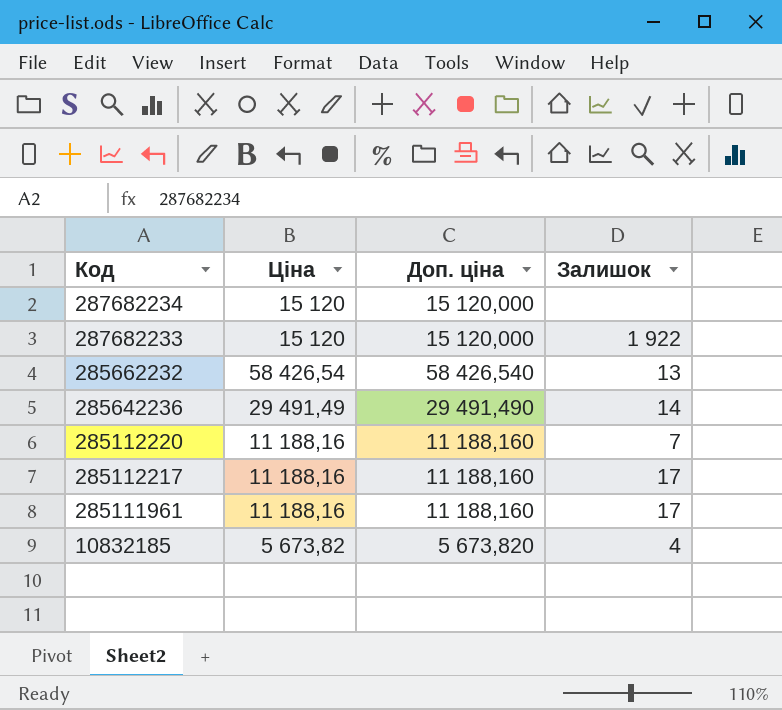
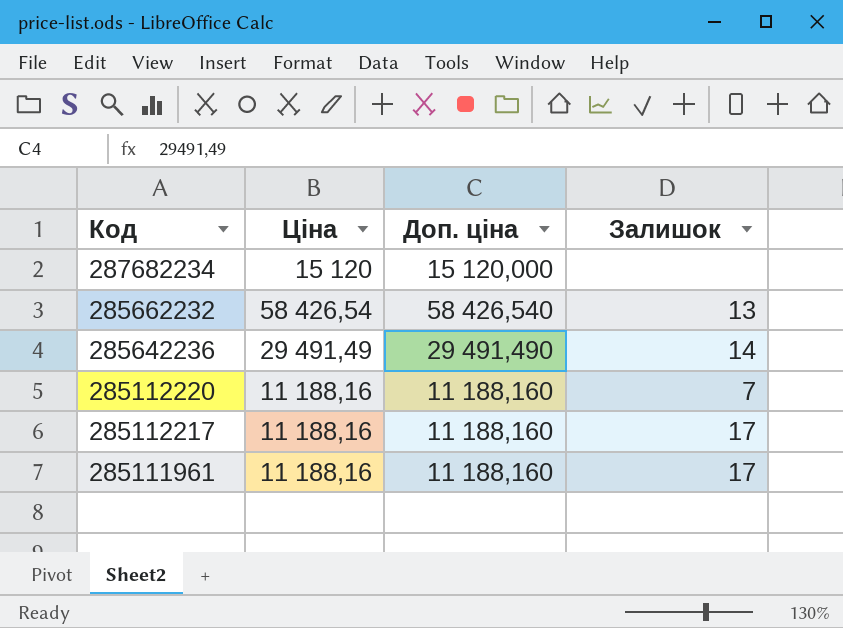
row 287682233: 15 120 | 15 120,000 | 1 922 -> none
row 10832185: 5 673,82 | 5 673,820 | 4 -> none

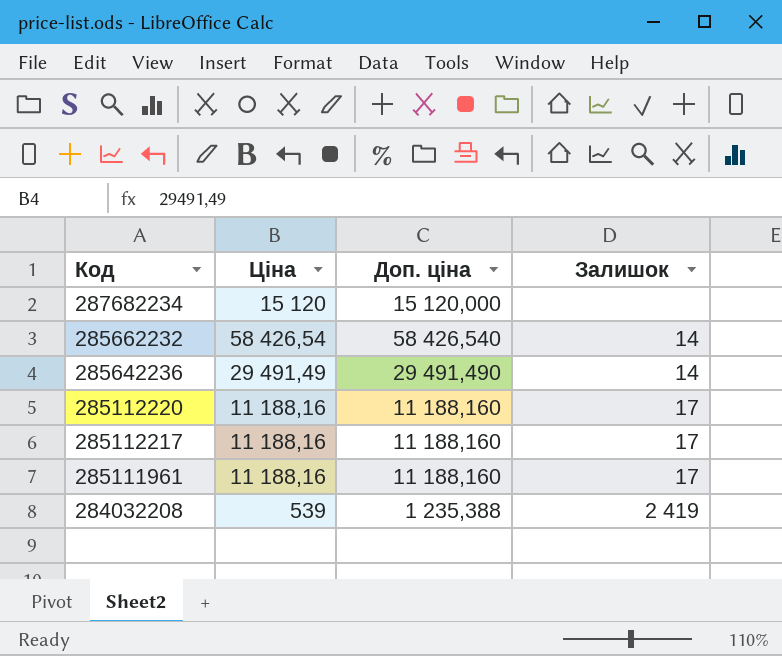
285662232 | Залишок: 13 -> 14
285112220 | Залишок: 7 -> 17
row 284032208: none -> 539 | 1 235,388 | 2 419

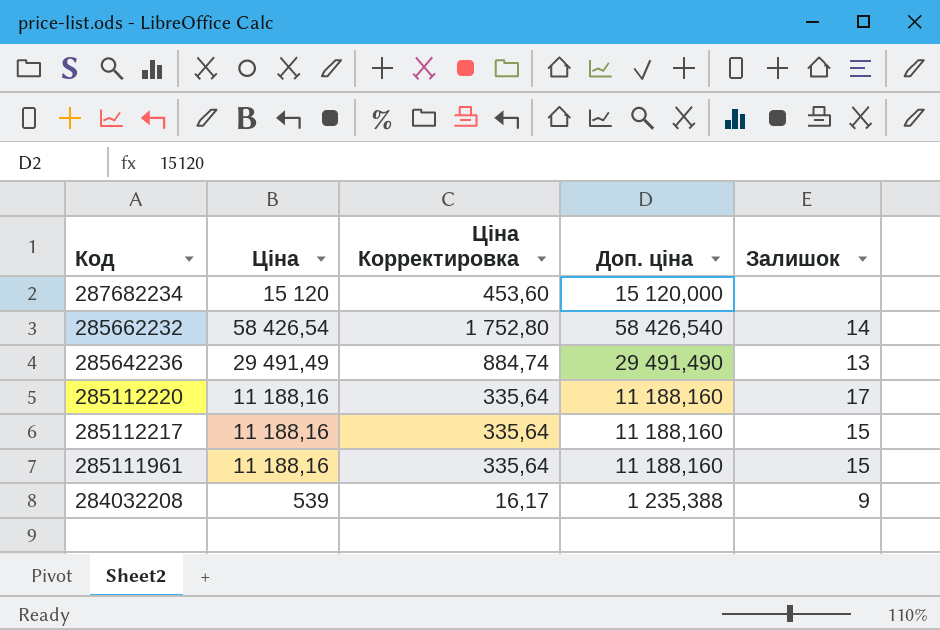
column Ціна Корректировка | formula: none -> [Ціна] * 0,03
285642236 | Залишок: 14 -> 13
285112217 | Залишок: 17 -> 15
285111961 | Залишок: 17 -> 15
284032208 | Залишок: 2 419 -> 9

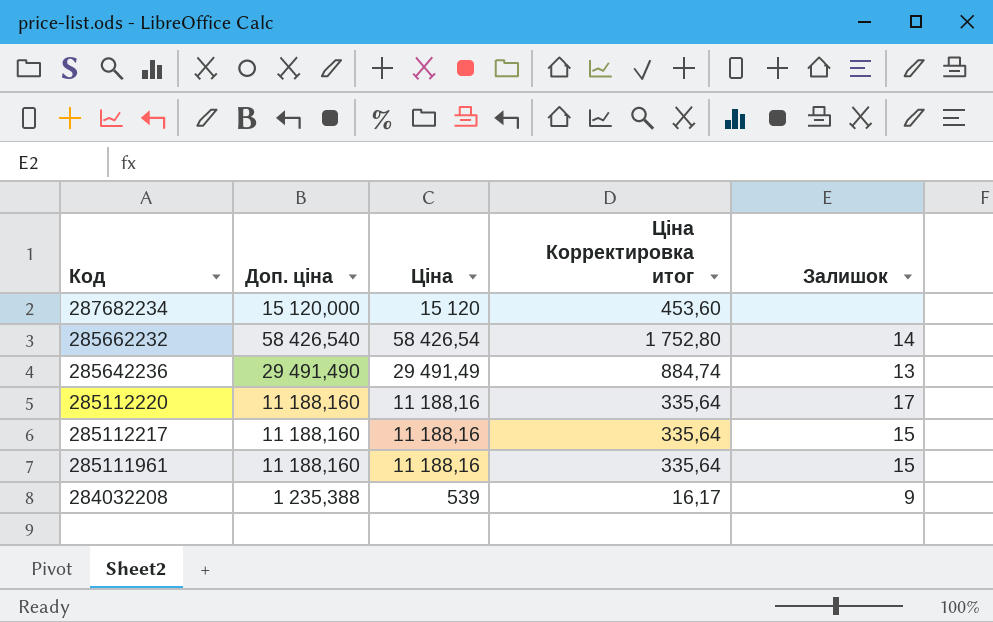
column Доп. ціна | position: 4 -> 2
column name: Ціна Корректировка -> Ціна Корректировка итог

